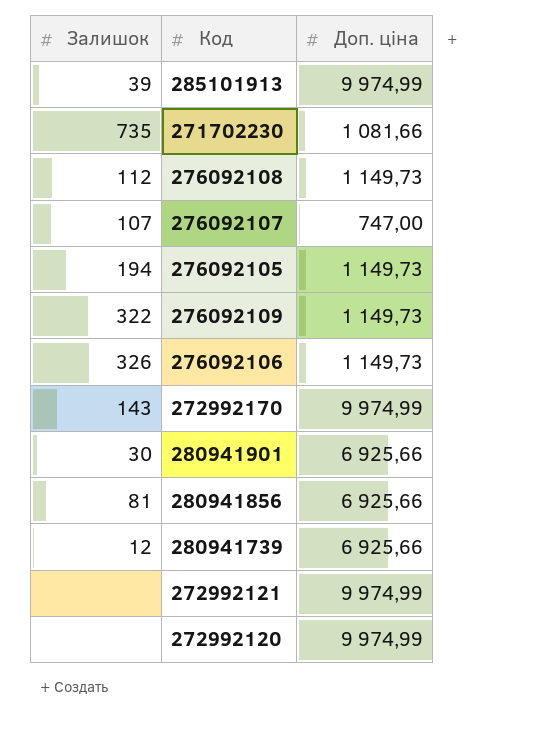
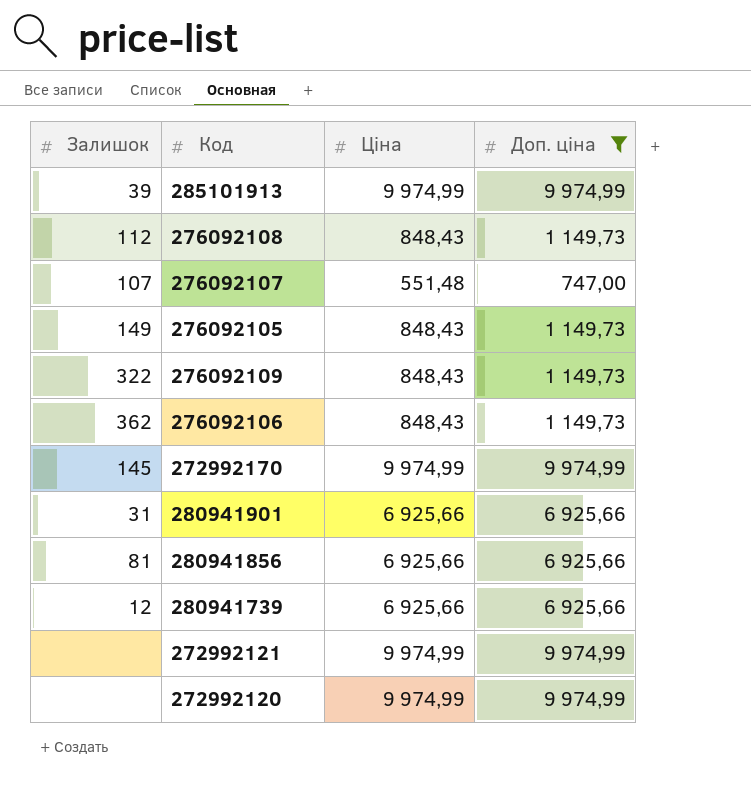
filter: none -> Доп. ціна != 1 081,66
column Ціна | position: none -> 3
276092105 | Залишок: 194 -> 149
276092106 | Залишок: 326 -> 362
272992170 | Залишок: 143 -> 145
280941901 | Залишок: 30 -> 31

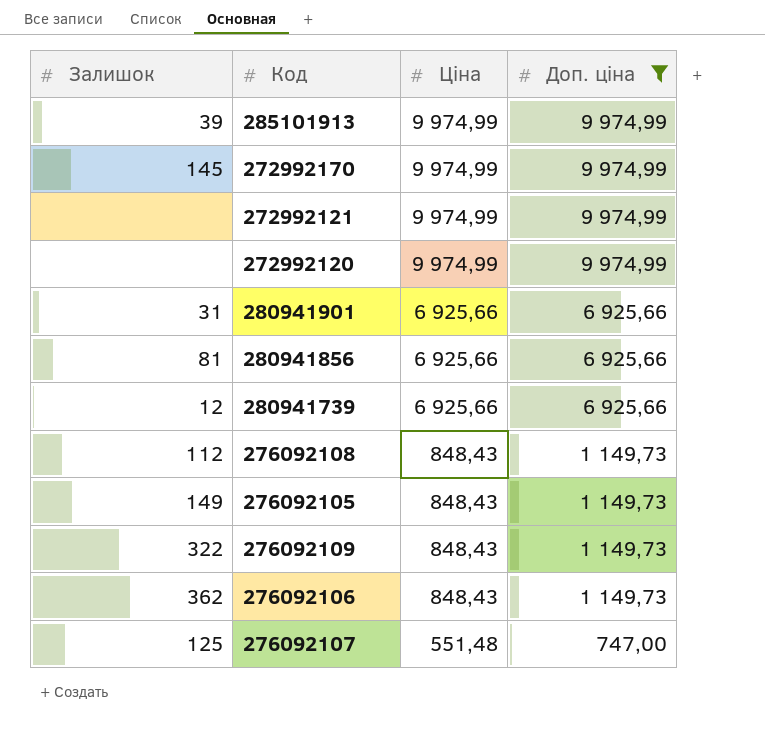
row order: none -> Ціна descending
276092107 | Залишок: 107 -> 125

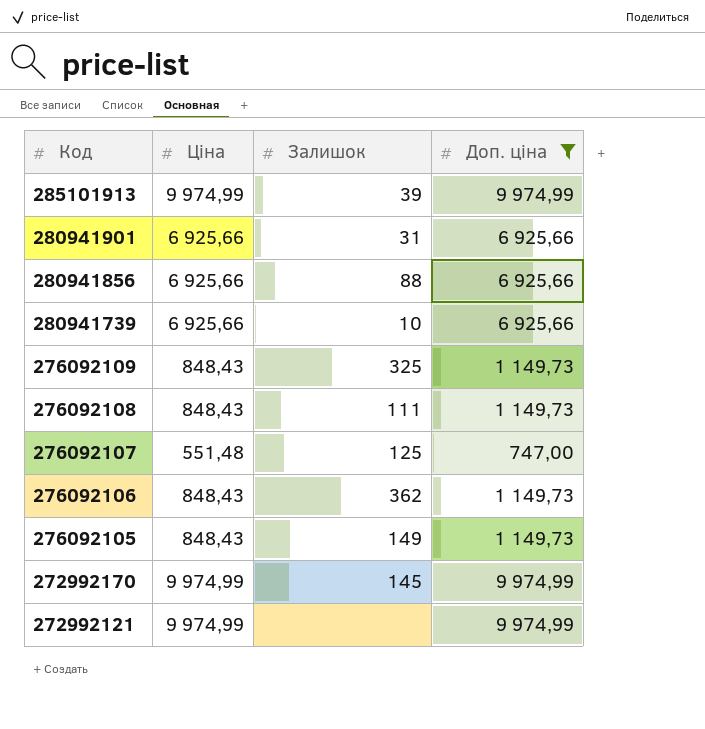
row order: Ціна descending -> Код descending
column Залишок | position: 1 -> 3
row 272992120: none | 9 974,99 | 9 974,99 -> none
280941856 | Залишок: 81 -> 88
280941739 | Залишок: 12 -> 10
276092109 | Залишок: 322 -> 325
276092108 | Залишок: 112 -> 111

